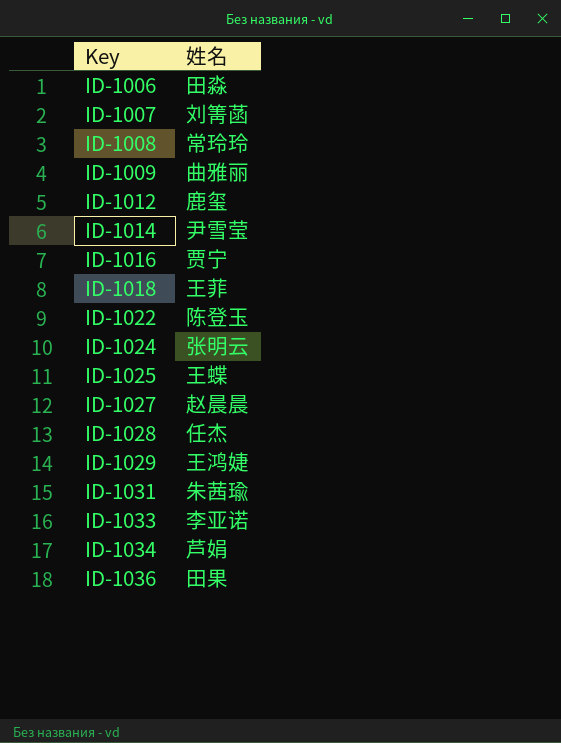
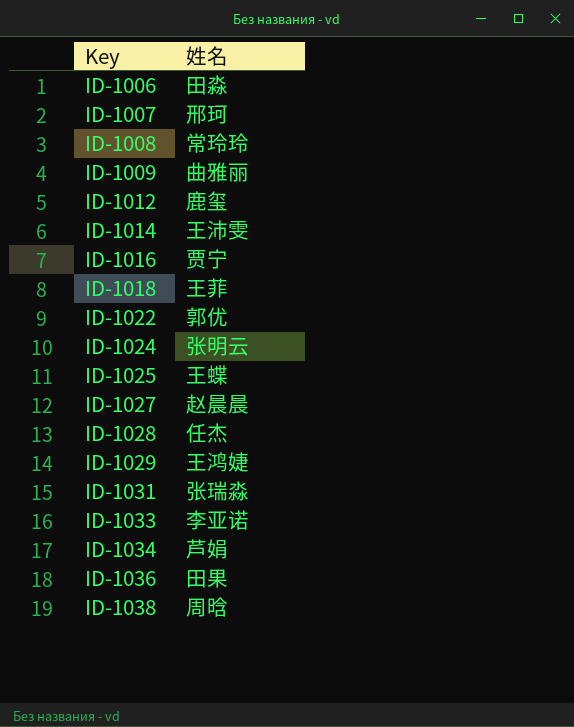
ID-1007 | 姓名: 刘箐菡 -> 邢珂
ID-1014 | 姓名: 尹雪莹 -> 王沛雯
ID-1022 | 姓名: 陈登玉 -> 郭优
ID-1031 | 姓名: 朱茜瑜 -> 张瑞淼
row ID-1038: none -> 周晗

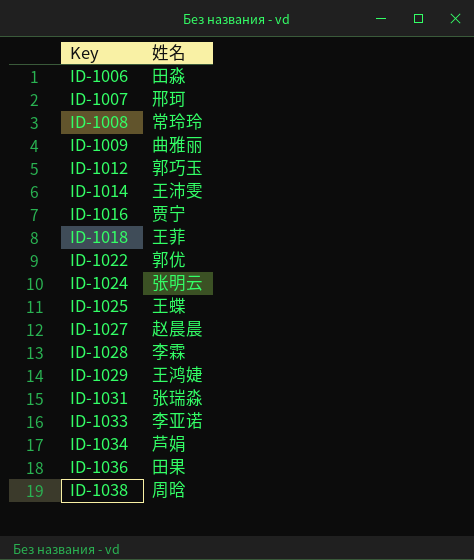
ID-1012 | 姓名: 鹿玺 -> 郭巧玉
ID-1028 | 姓名: 任杰 -> 李霖

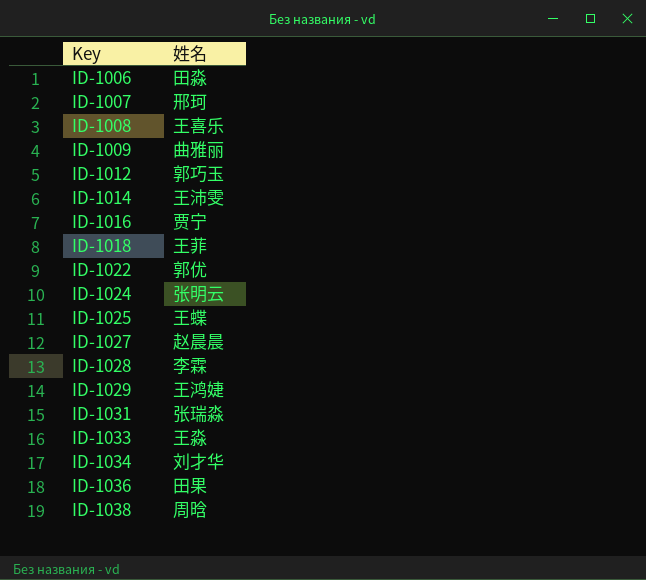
ID-1008 | 姓名: 常玲玲 -> 王喜乐
ID-1033 | 姓名: 李亚诺 -> 王淼
ID-1034 | 姓名: 芦娟 -> 刘才华

